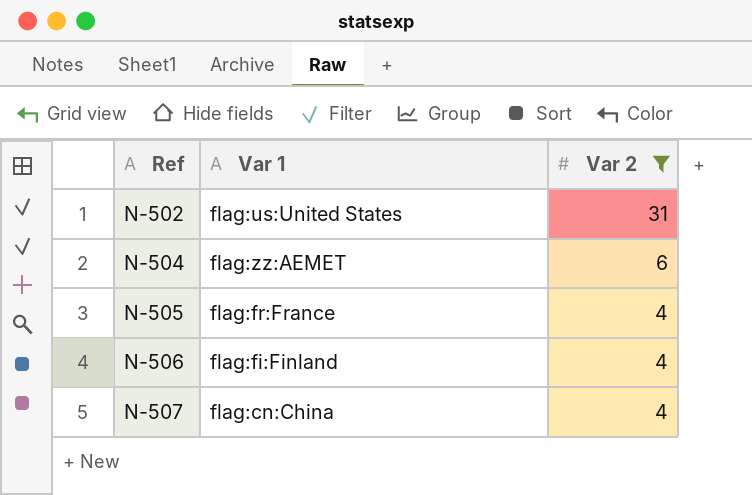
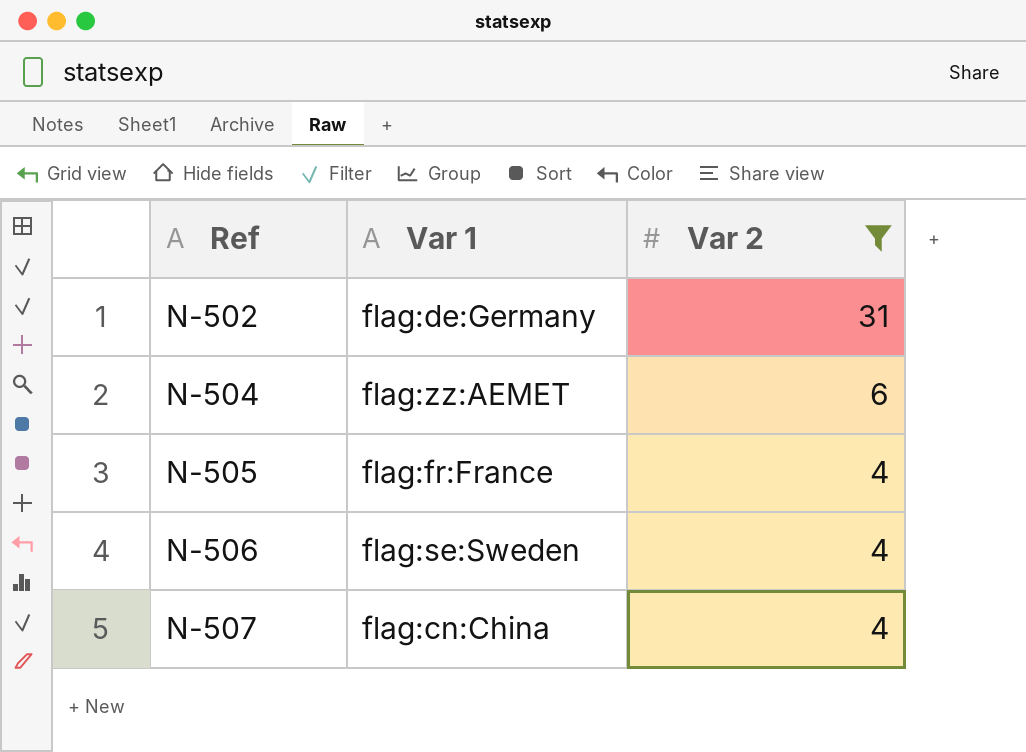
N-502 | Var 1: flag:us:United States -> flag:de:Germany
N-506 | Var 1: flag:fi:Finland -> flag:se:Sweden

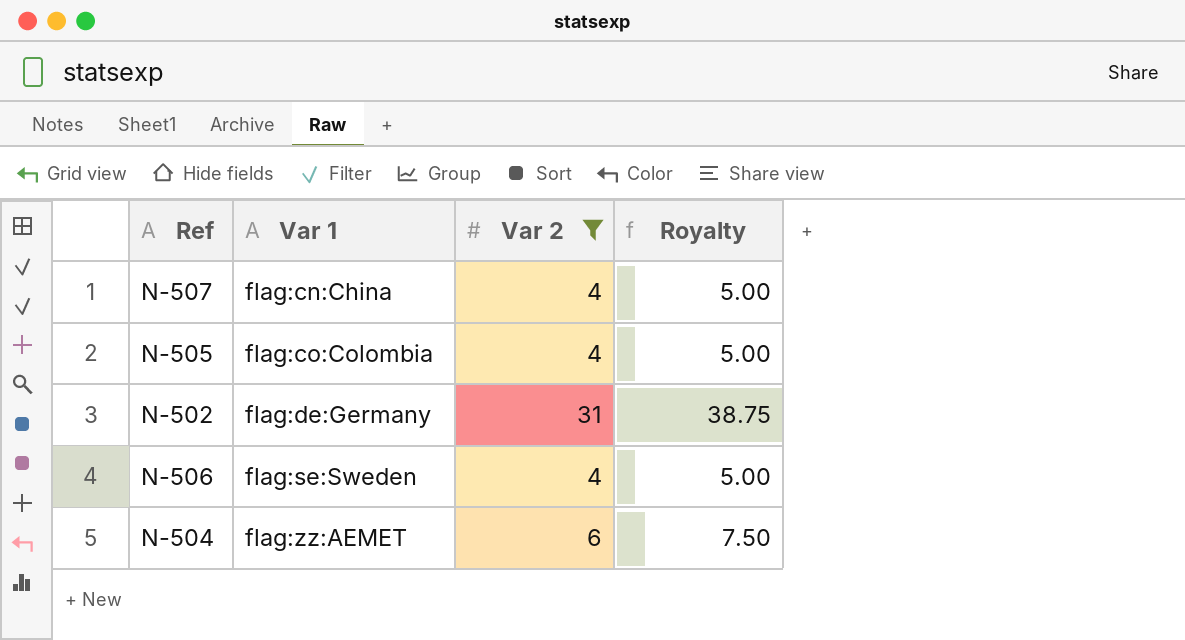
row order: Ref ascending -> Var 1 ascending
column Royalty | formula: none -> [Var 2] * 1.25
N-505 | Var 1: flag:fr:France -> flag:co:Colombia

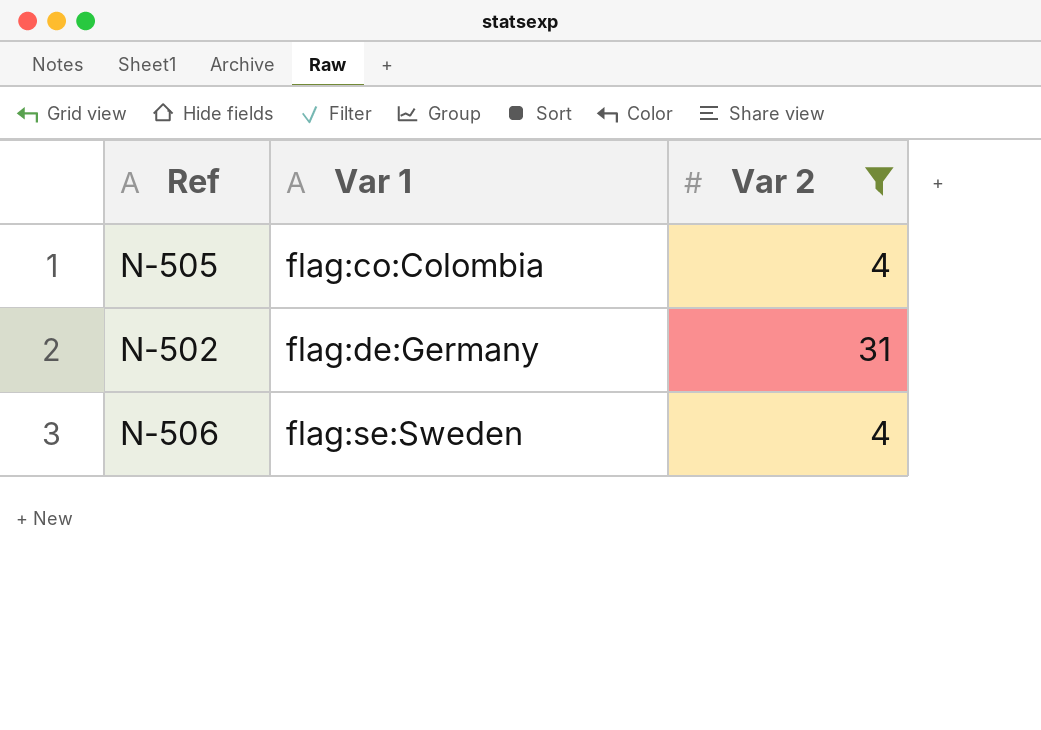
column Royalty | formula: [Var 2] * 1.25 -> none
row N-507: flag:cn:China | 4 | 5.00 -> none
row N-504: flag:zz:AEMET | 6 | 7.50 -> none

